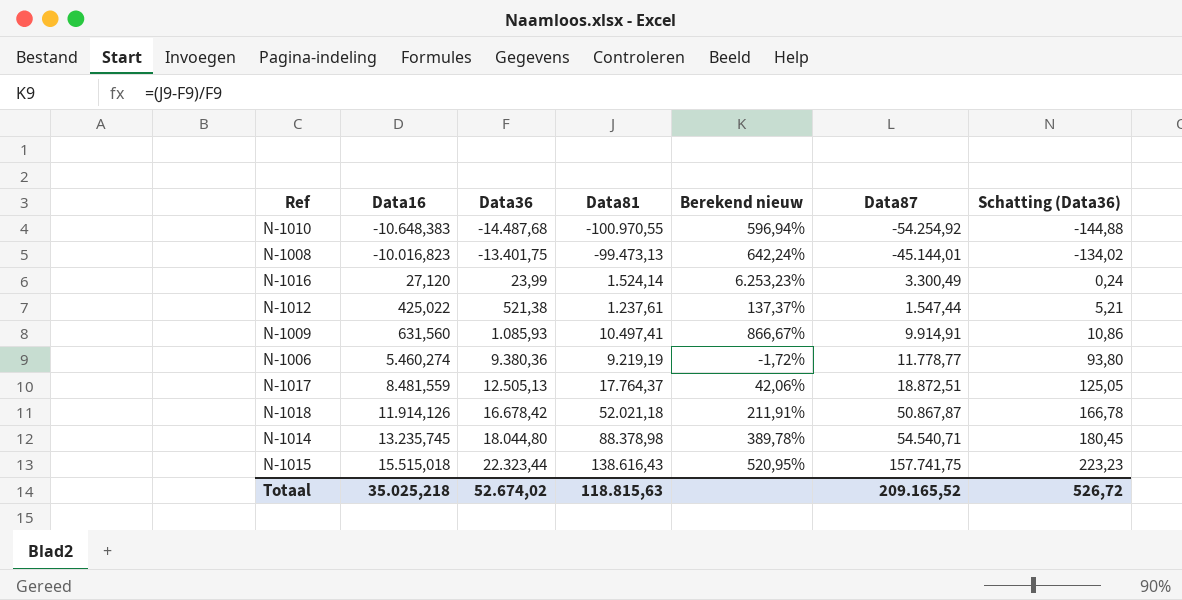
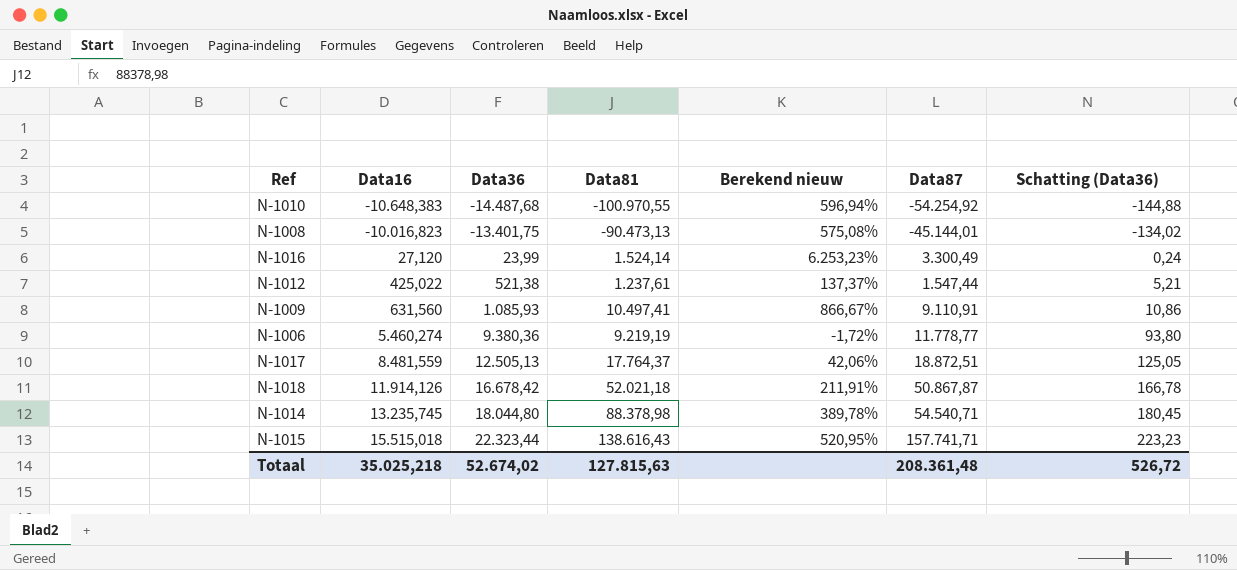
N-1008 | Data81: -99.473,13 -> -90.473,13
N-1008 | Berekend nieuw: 642,24% -> 575,08%
N-1009 | Data87: 9.914,91 -> 9.110,91
N-1015 | Data87: 157.741,75 -> 157.741,71
Totaal | Data81: 118.815,63 -> 127.815,63
Totaal | Data87: 209.165,52 -> 208.361,48

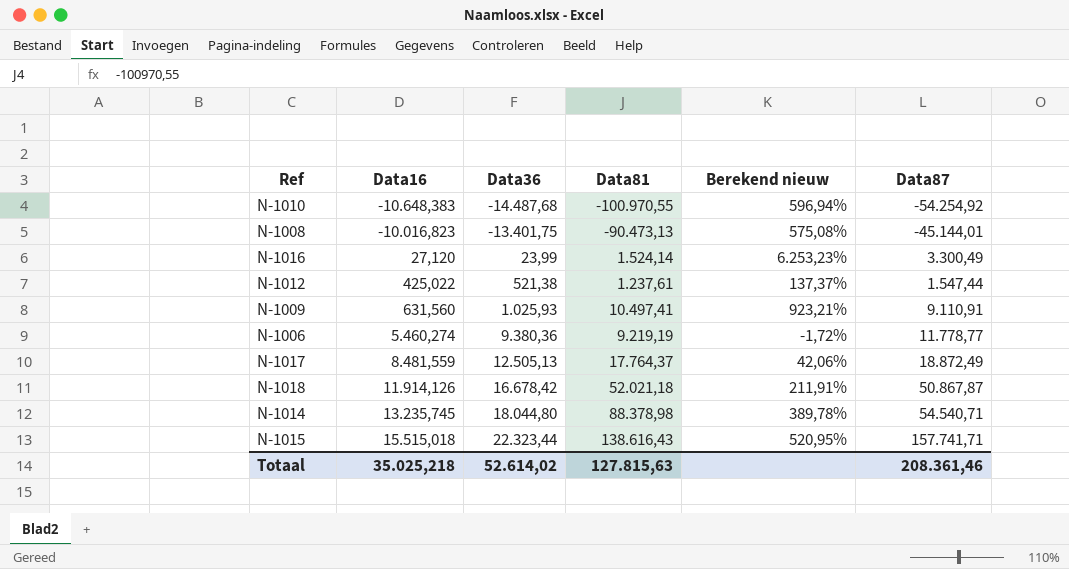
column Schatting (Data36) | formula: [Data36] * 0,01 -> none
N-1009 | Data36: 1.085,93 -> 1.025,93
N-1009 | Berekend nieuw: 866,67% -> 923,21%
N-1017 | Data87: 18.872,51 -> 18.872,49
Totaal | Data36: 52.674,02 -> 52.614,02
Totaal | Data87: 208.361,48 -> 208.361,46

